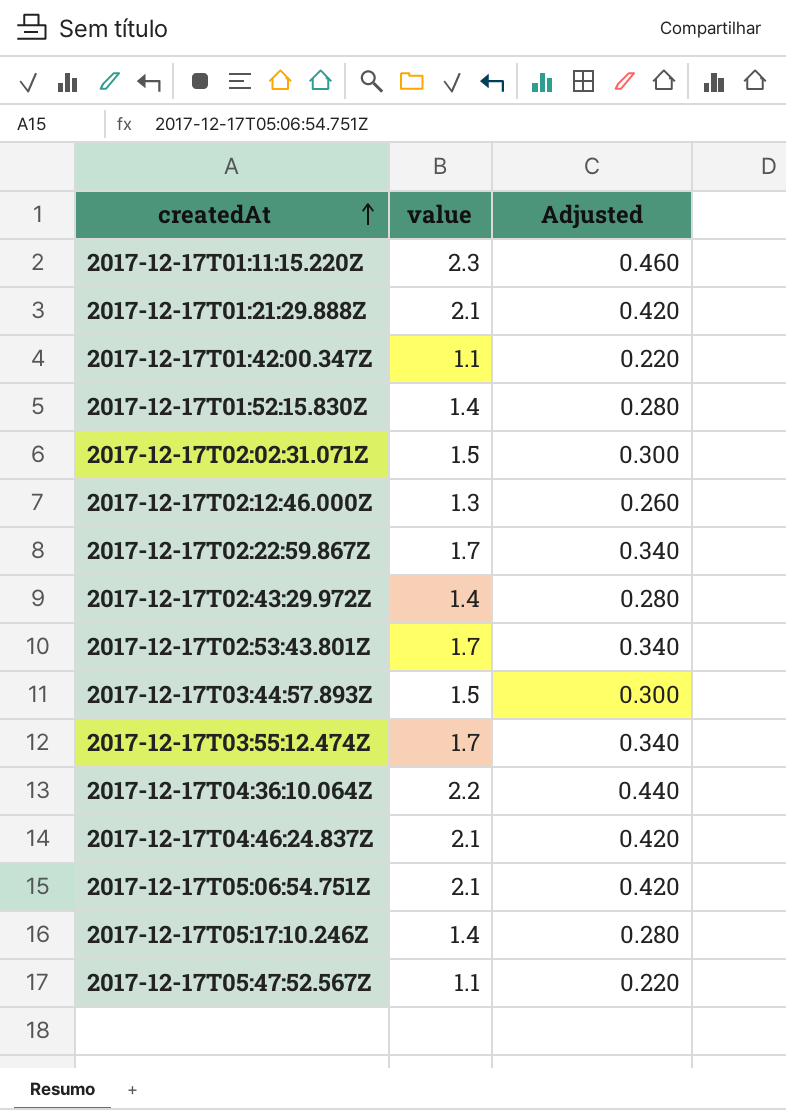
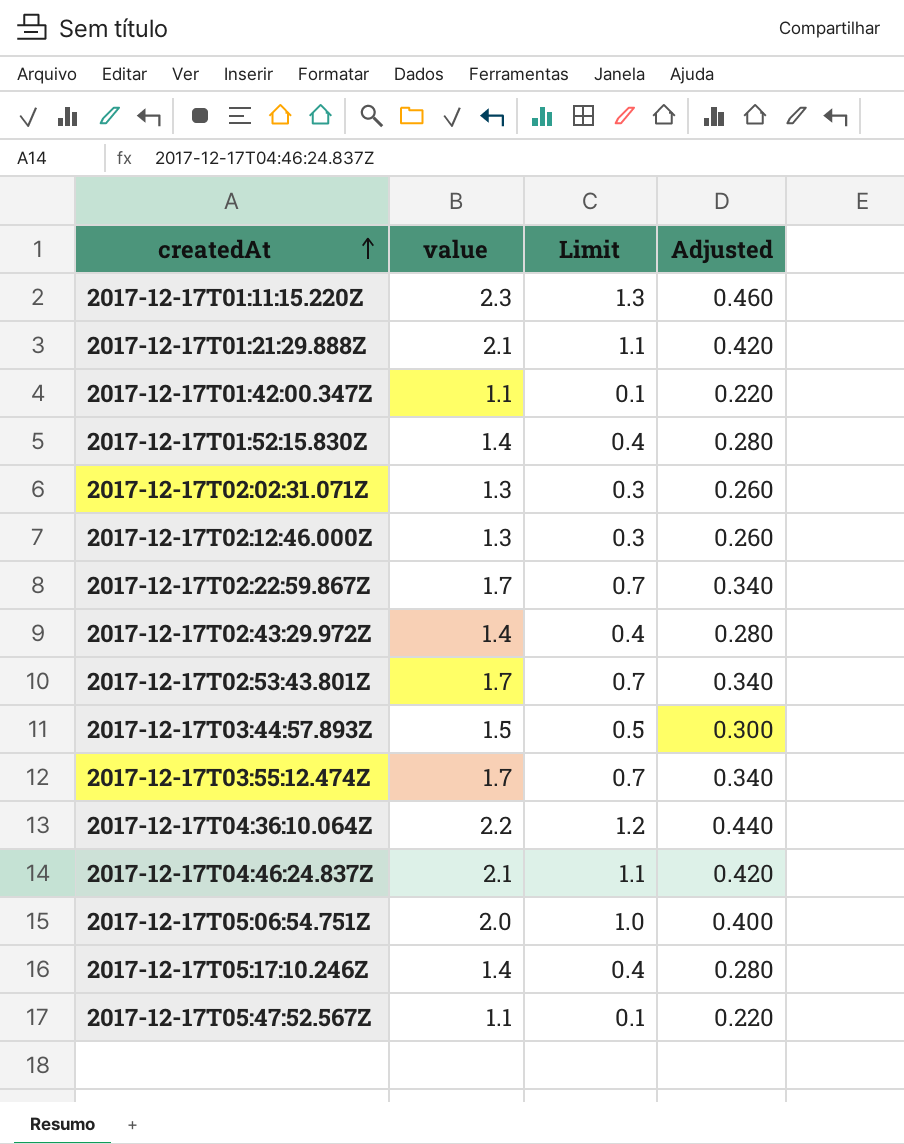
column Limit | formula: none -> [value] - 1
2017-12-17T02:02:31.071Z | value: 1.5 -> 1.3
2017-12-17T02:02:31.071Z | Adjusted: 0.300 -> 0.260
2017-12-17T05:06:54.751Z | value: 2.1 -> 2.0
2017-12-17T05:06:54.751Z | Adjusted: 0.420 -> 0.400

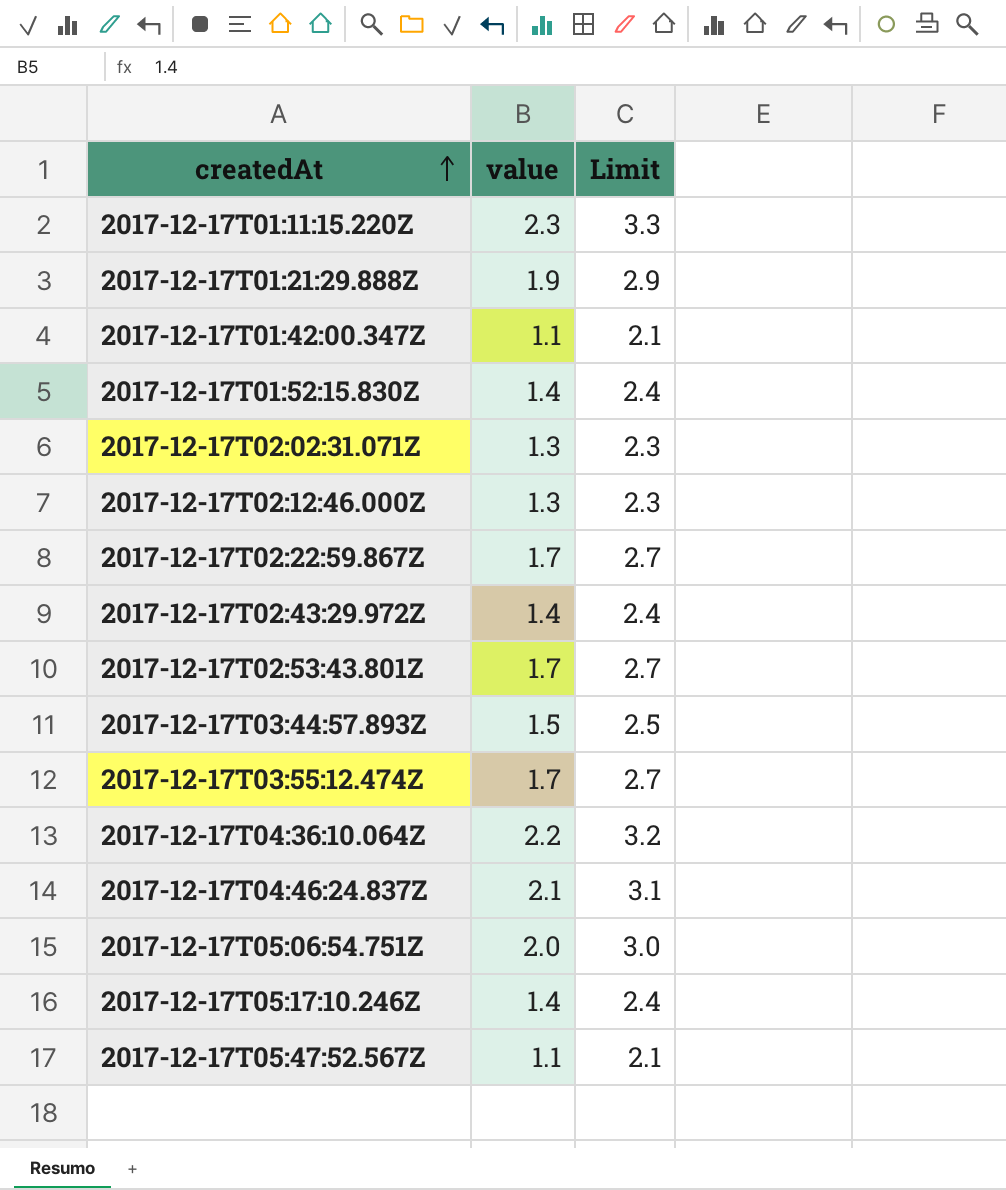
column Adjusted | formula: [value] * 0.2 -> none
column Limit | formula: [value] - 1 -> [value] + 1
2017-12-17T01:21:29.888Z | value: 2.1 -> 1.9

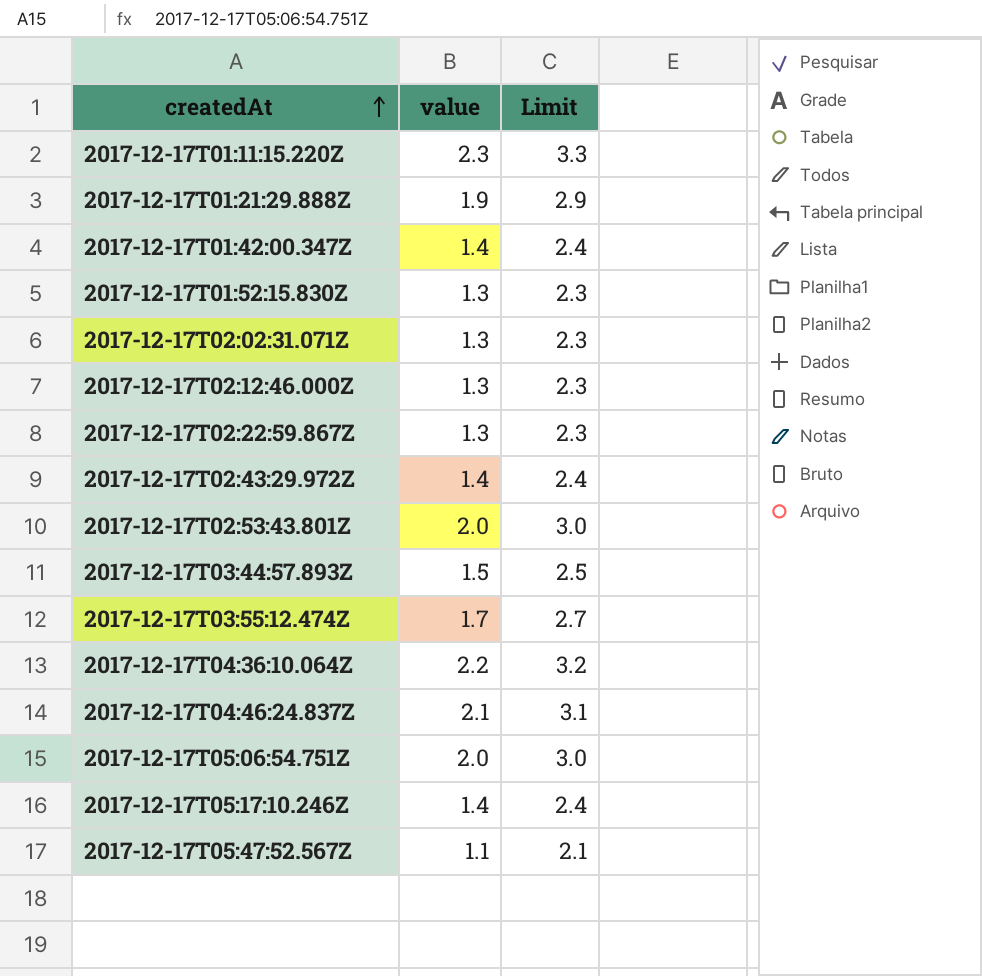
2017-12-17T01:42:00.347Z | value: 1.1 -> 1.4
2017-12-17T01:42:00.347Z | Limit: 2.1 -> 2.4
2017-12-17T01:52:15.830Z | value: 1.4 -> 1.3
2017-12-17T01:52:15.830Z | Limit: 2.4 -> 2.3
2017-12-17T02:22:59.867Z | value: 1.7 -> 1.3
2017-12-17T02:22:59.867Z | Limit: 2.7 -> 2.3
2017-12-17T02:53:43.801Z | value: 1.7 -> 2.0
2017-12-17T02:53:43.801Z | Limit: 2.7 -> 3.0

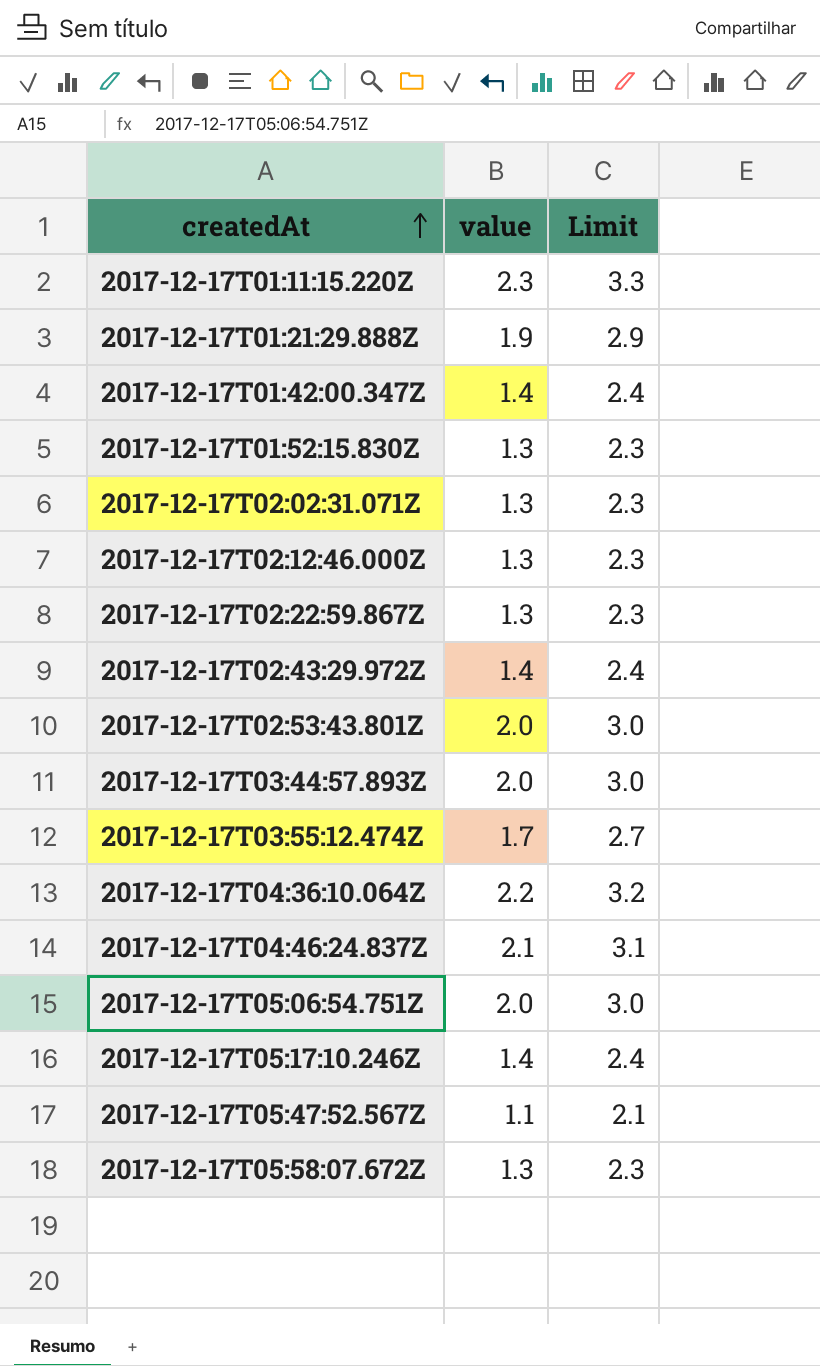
2017-12-17T03:44:57.893Z | value: 1.5 -> 2.0
2017-12-17T03:44:57.893Z | Limit: 2.5 -> 3.0
row 2017-12-17T05:58:07.672Z: none -> 1.3 | 2.3

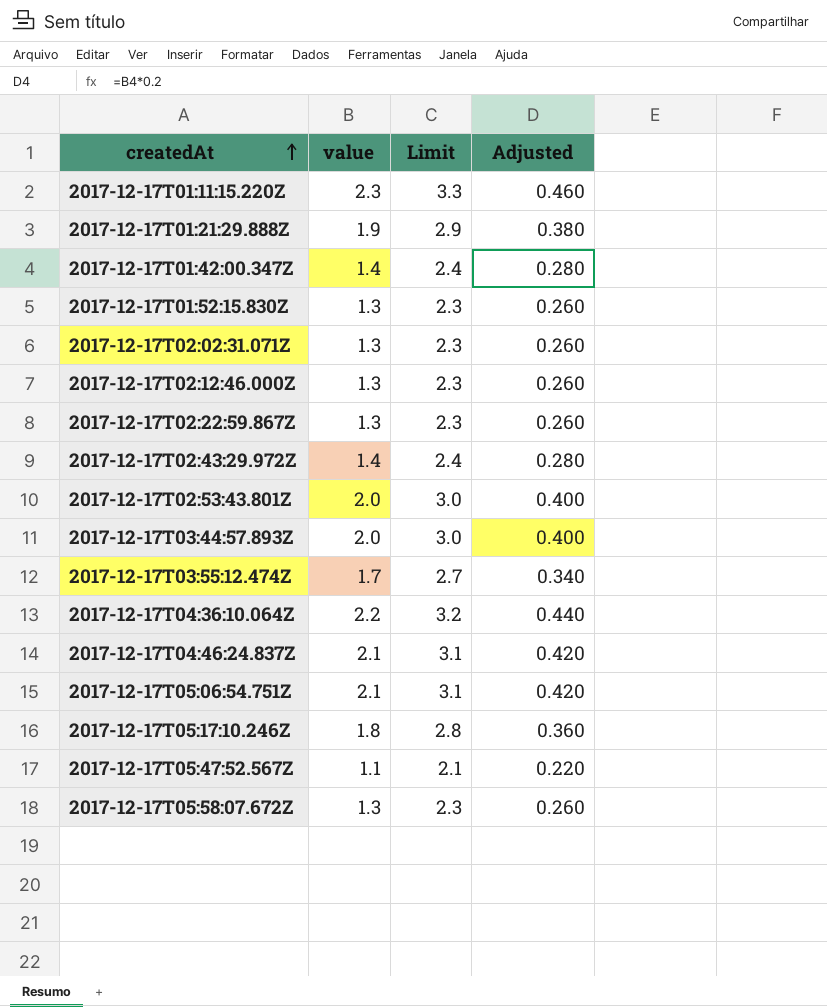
column Adjusted | formula: none -> [value] * 0.2
2017-12-17T05:06:54.751Z | value: 2.0 -> 2.1
2017-12-17T05:06:54.751Z | Limit: 3.0 -> 3.1
2017-12-17T05:17:10.246Z | value: 1.4 -> 1.8
2017-12-17T05:17:10.246Z | Limit: 2.4 -> 2.8

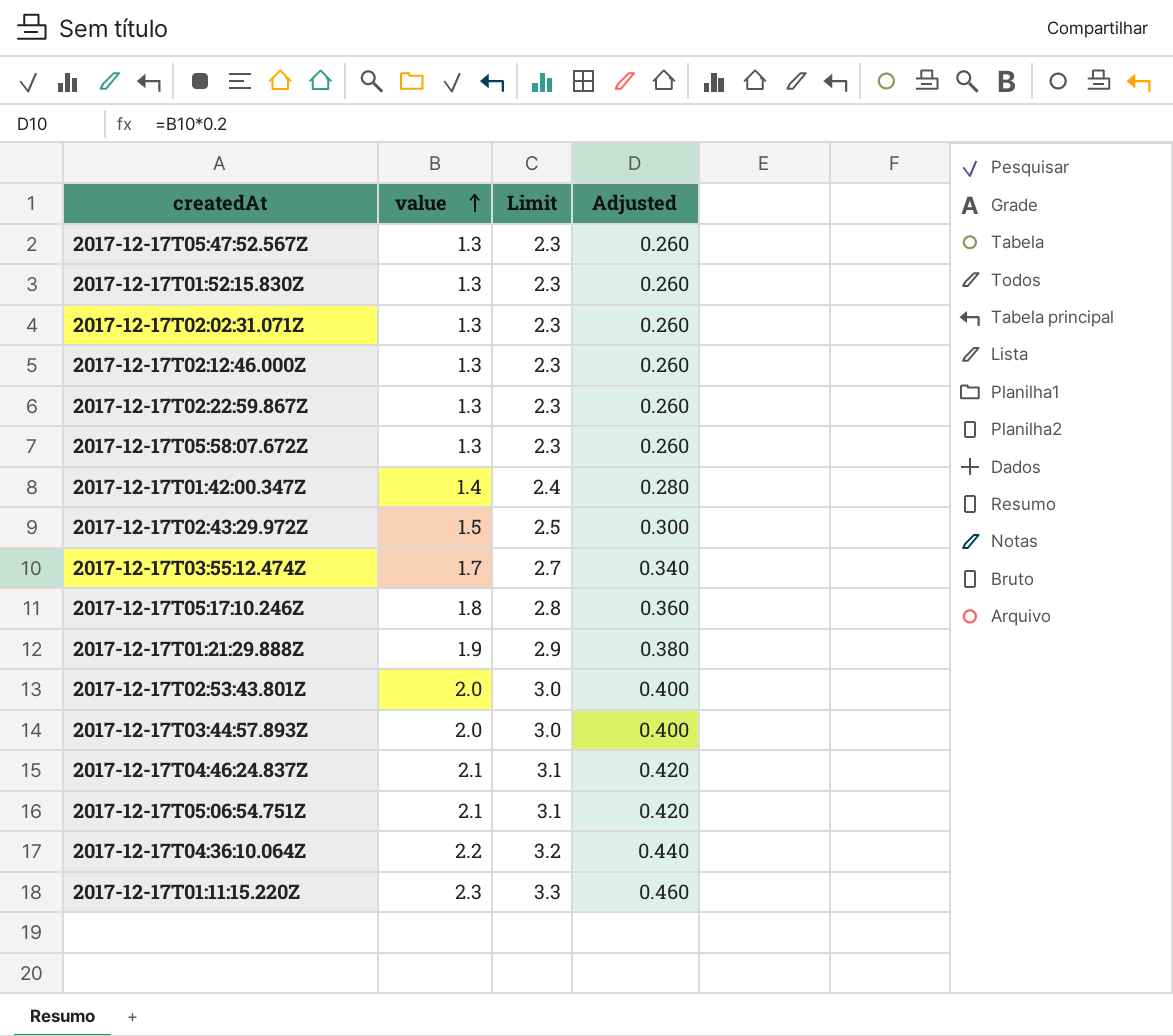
row order: createdAt ascending -> value ascending
2017-12-17T05:47:52.567Z | value: 1.1 -> 1.3
2017-12-17T05:47:52.567Z | Limit: 2.1 -> 2.3
2017-12-17T05:47:52.567Z | Adjusted: 0.220 -> 0.260
2017-12-17T02:43:29.972Z | value: 1.4 -> 1.5
2017-12-17T02:43:29.972Z | Limit: 2.4 -> 2.5
2017-12-17T02:43:29.972Z | Adjusted: 0.280 -> 0.300

